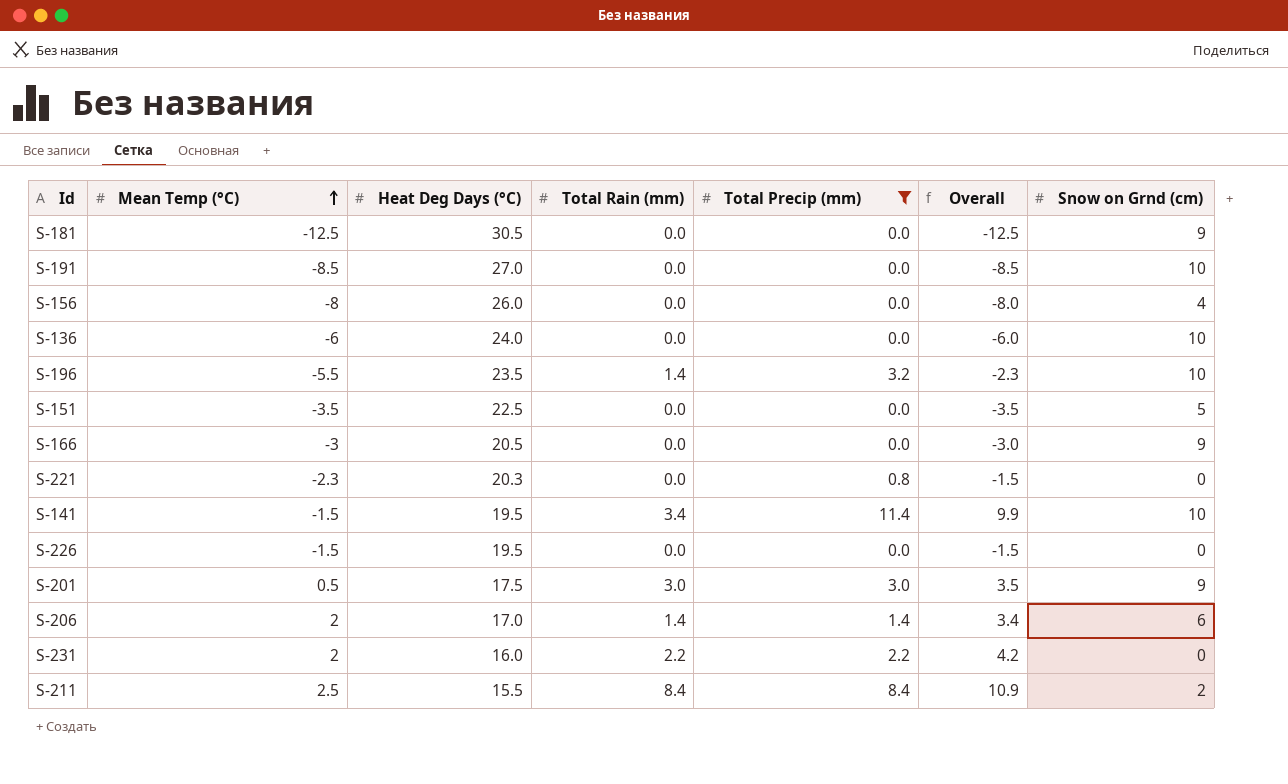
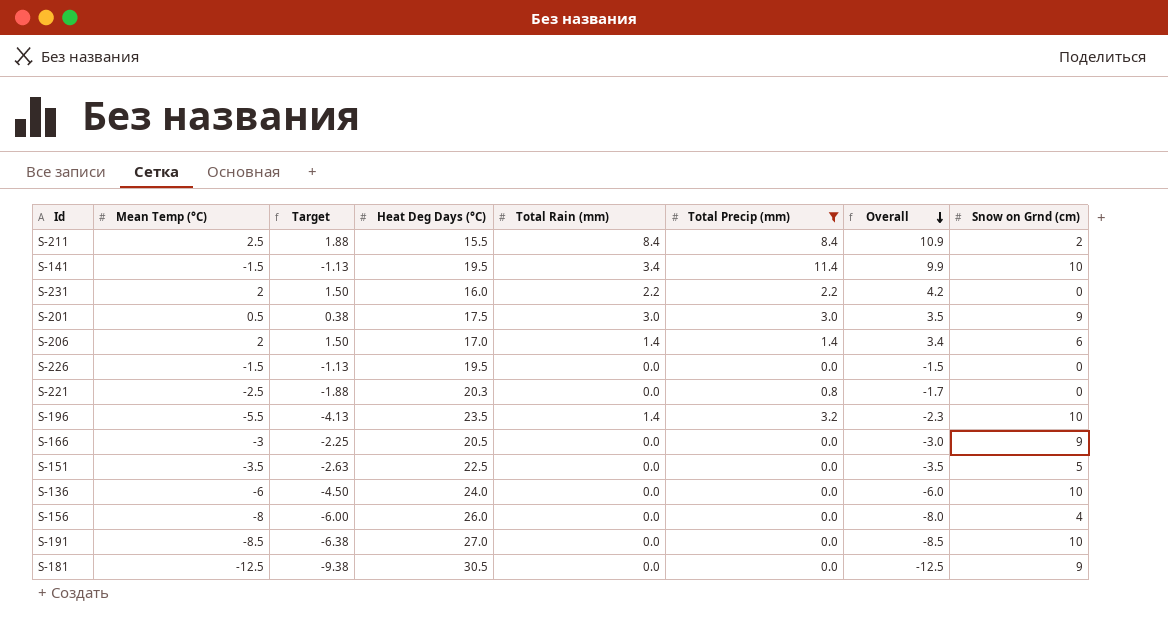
row order: Mean Temp (°C) ascending -> Overall descending
column Target | formula: none -> [Mean Temp (°C)] * 0.75
S-221 | Mean Temp (°C): -2.3 -> -2.5
S-221 | Overall: -1.5 -> -1.7

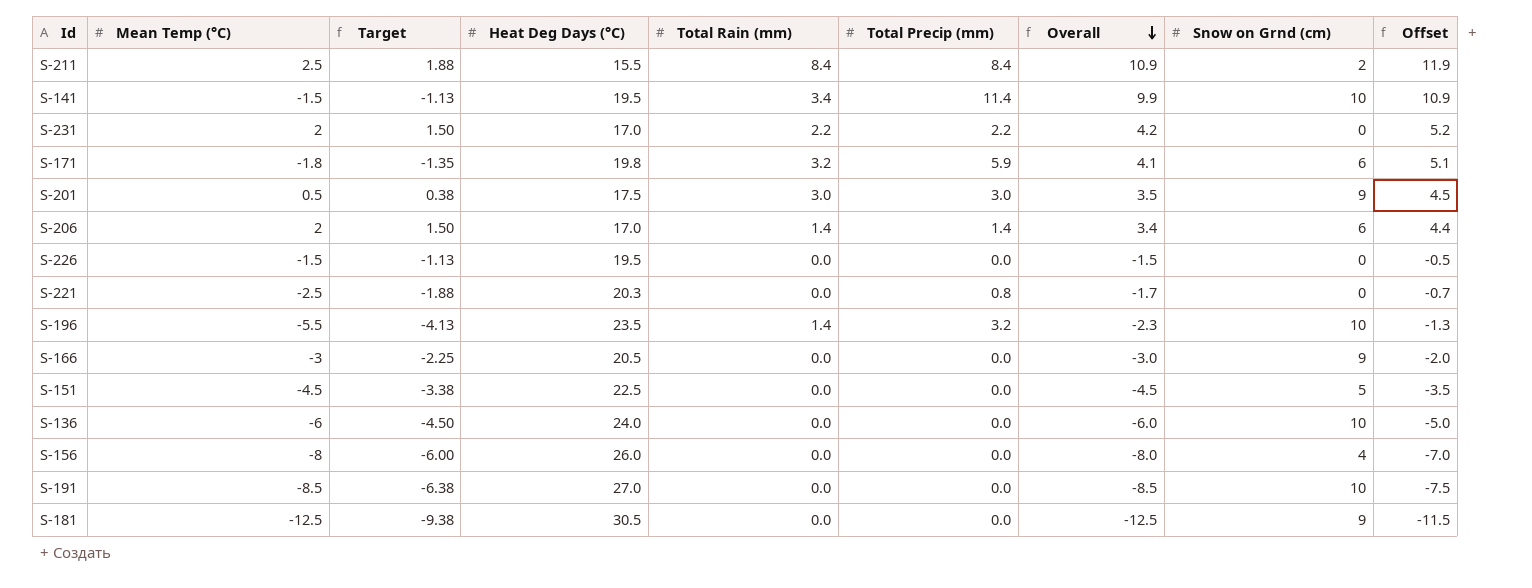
filter: Total Precip (mm) != 5.9 -> none
column Offset | formula: none -> [Overall] + 1
S-231 | Heat Deg Days (°C): 16.0 -> 17.0
S-151 | Mean Temp (°C): -3.5 -> -4.5
S-151 | Target: -2.63 -> -3.38
S-151 | Overall: -3.5 -> -4.5

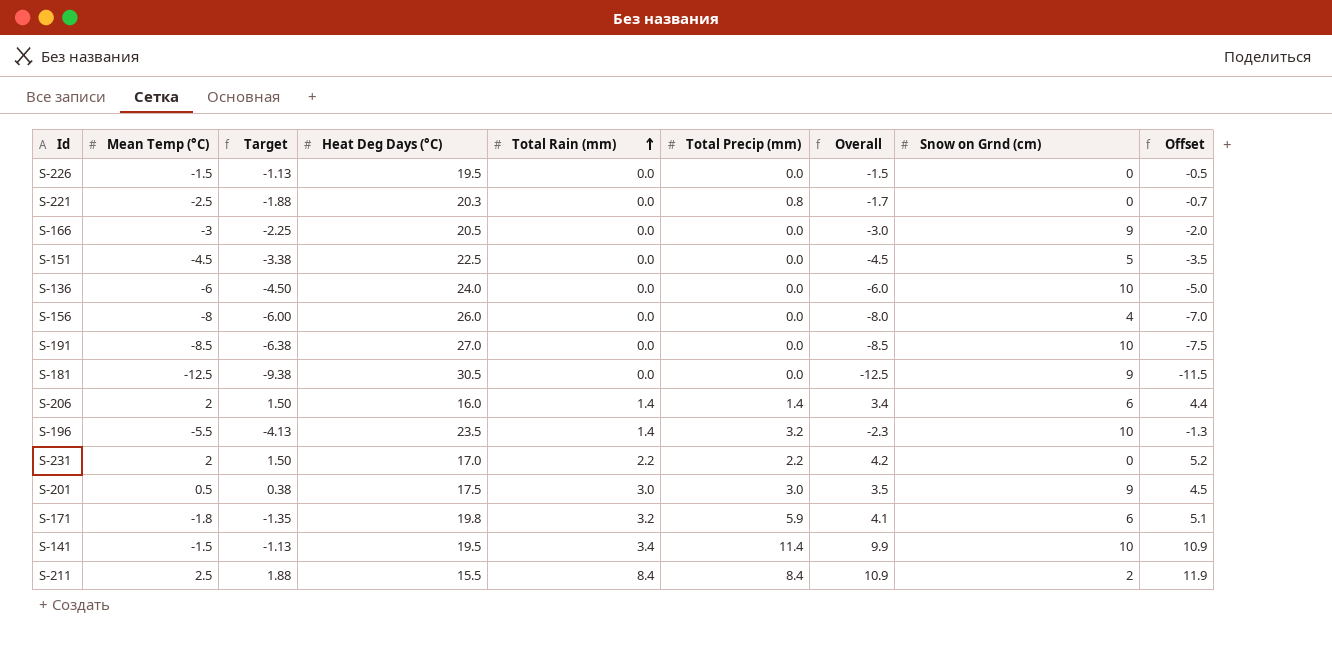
row order: Overall descending -> Total Rain (mm) ascending
S-206 | Heat Deg Days (°C): 17.0 -> 16.0

